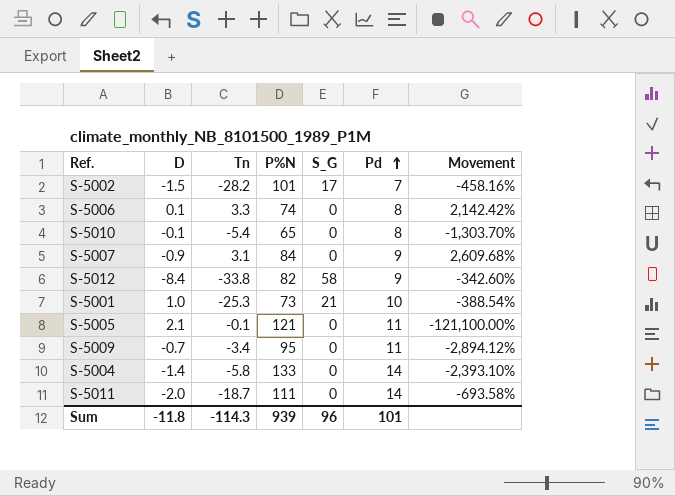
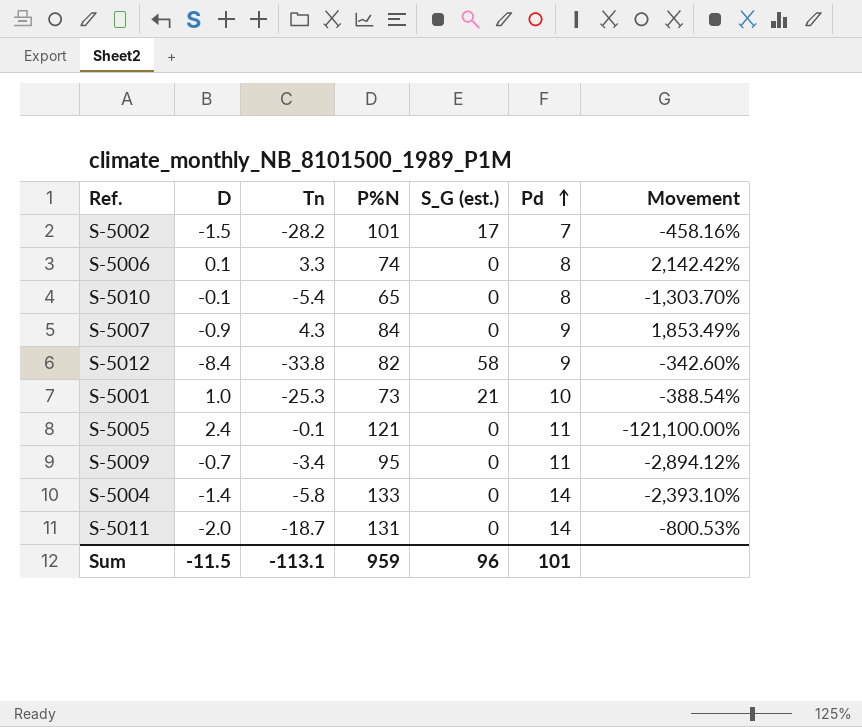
column name: S_G -> S_G (est.)
S-5007 | Tn: 3.1 -> 4.3
S-5007 | Movement: 2,609.68% -> 1,853.49%
S-5005 | D: 2.1 -> 2.4
S-5011 | P%N: 111 -> 131
S-5011 | Movement: -693.58% -> -800.53%
Sum | D: -11.8 -> -11.5
Sum | Tn: -114.3 -> -113.1
Sum | P%N: 939 -> 959

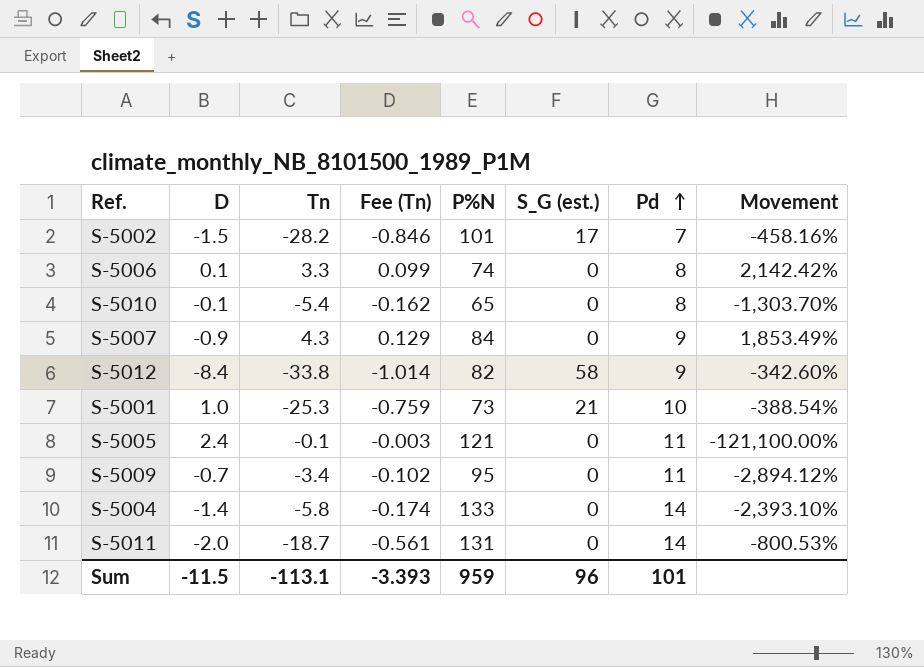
column Fee (Tn) | formula: none -> [Tn] * 0.03

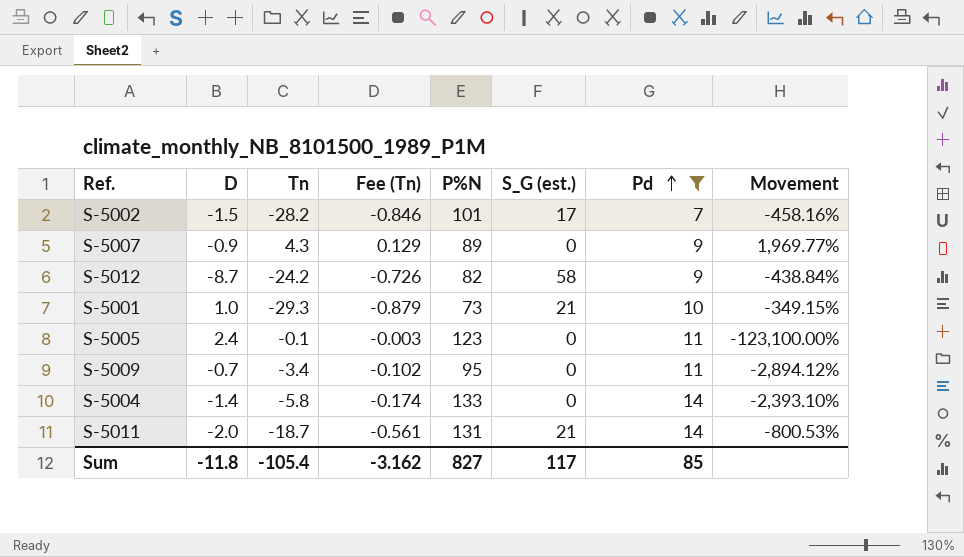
filter: none -> Pd != 8
S-5007 | P%N: 84 -> 89
S-5007 | Movement: 1,853.49% -> 1,969.77%
S-5012 | D: -8.4 -> -8.7
S-5012 | Tn: -33.8 -> -24.2
S-5012 | Fee (Tn): -1.014 -> -0.726
S-5012 | Movement: -342.60% -> -438.84%
S-5001 | Tn: -25.3 -> -29.3
S-5001 | Fee (Tn): -0.759 -> -0.879
S-5001 | Movement: -388.54% -> -349.15%
S-5005 | P%N: 121 -> 123
S-5005 | Movement: -121,100.00% -> -123,100.00%
S-5011 | S_G (est.): 0 -> 21
Sum | D: -11.5 -> -11.8
Sum | Tn: -113.1 -> -105.4
Sum | Fee (Tn): -3.393 -> -3.162
Sum | P%N: 959 -> 827
Sum | S_G (est.): 96 -> 117
Sum | Pd: 101 -> 85

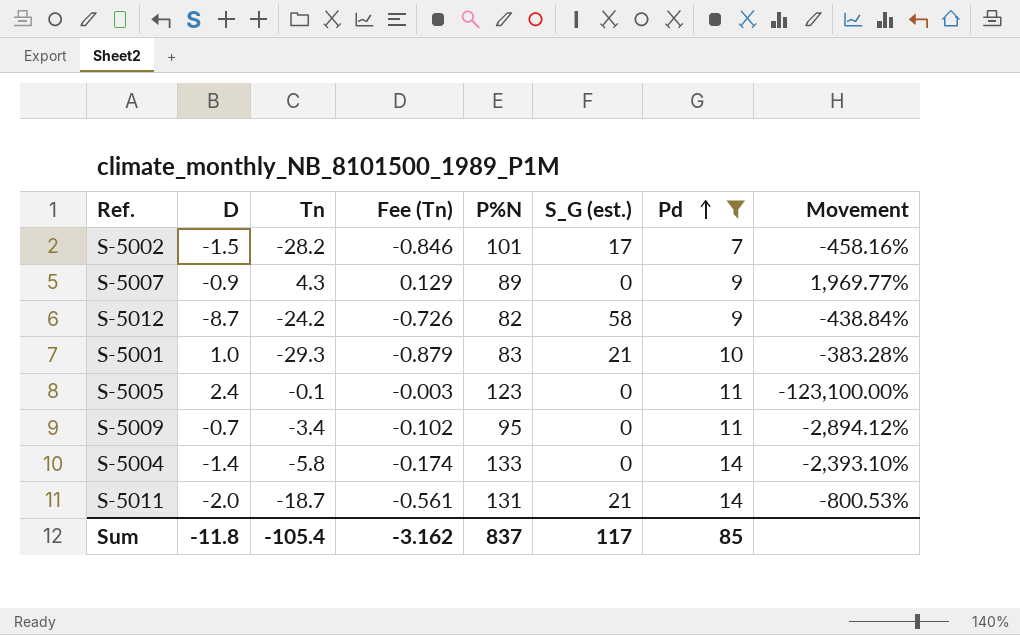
S-5001 | P%N: 73 -> 83
S-5001 | Movement: -349.15% -> -383.28%
Sum | P%N: 827 -> 837

